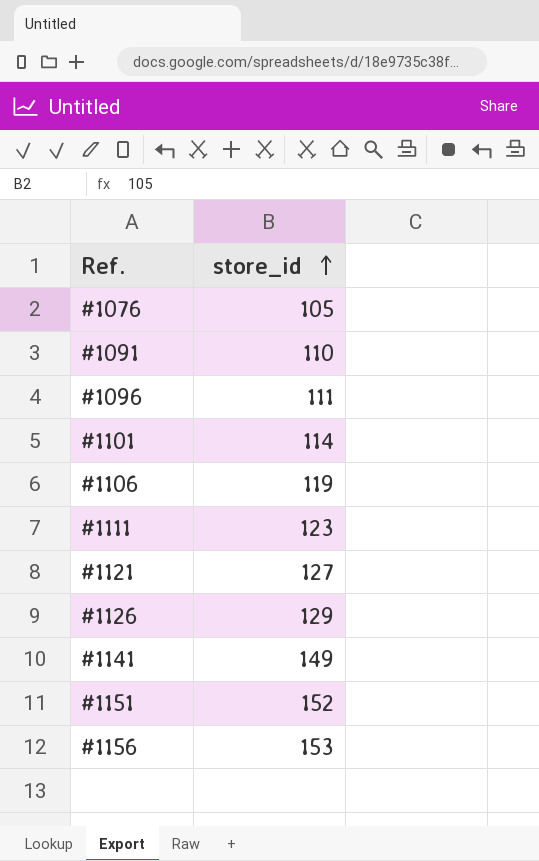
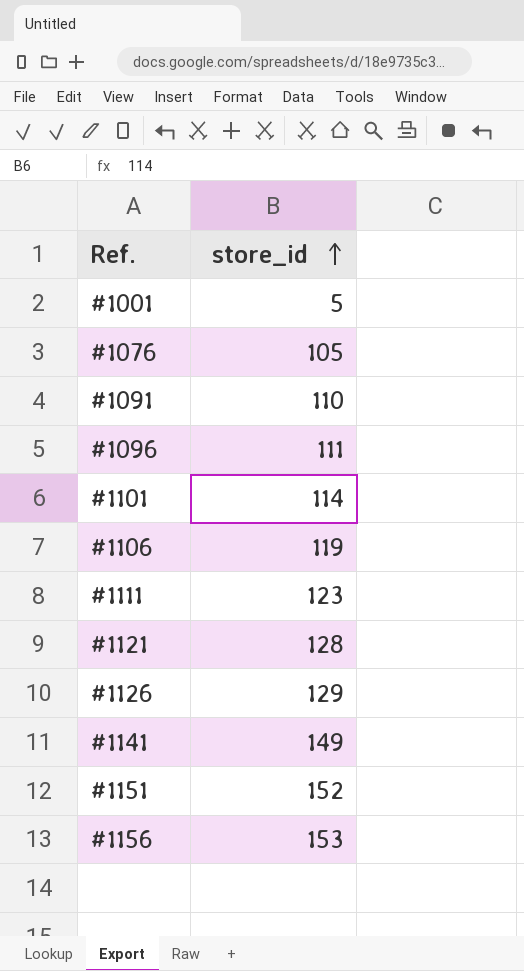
row #1001: none -> 5
#1121 | store_id: 127 -> 128

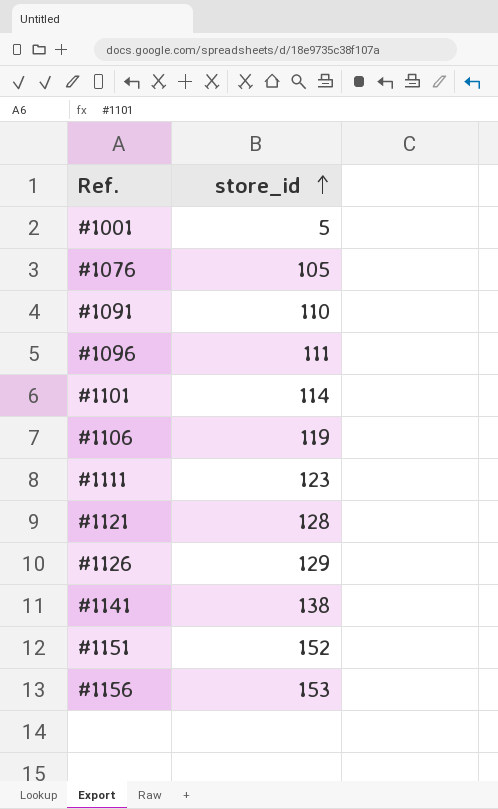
#1141 | store_id: 149 -> 138

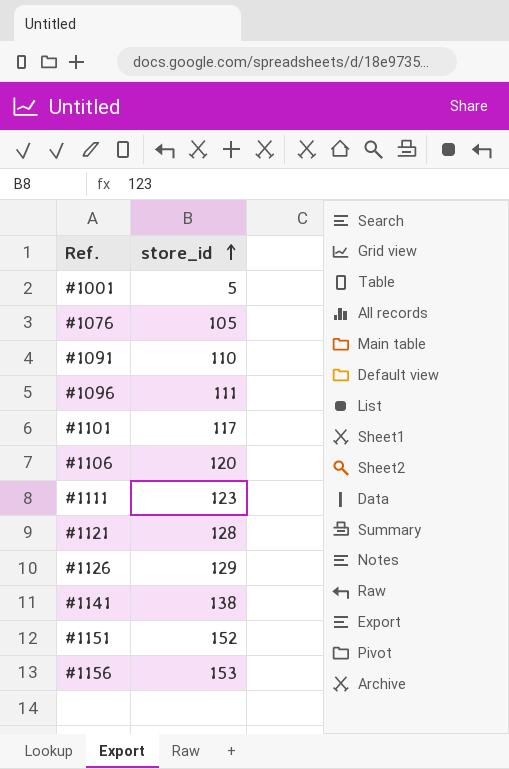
#1101 | store_id: 114 -> 117
#1106 | store_id: 119 -> 120

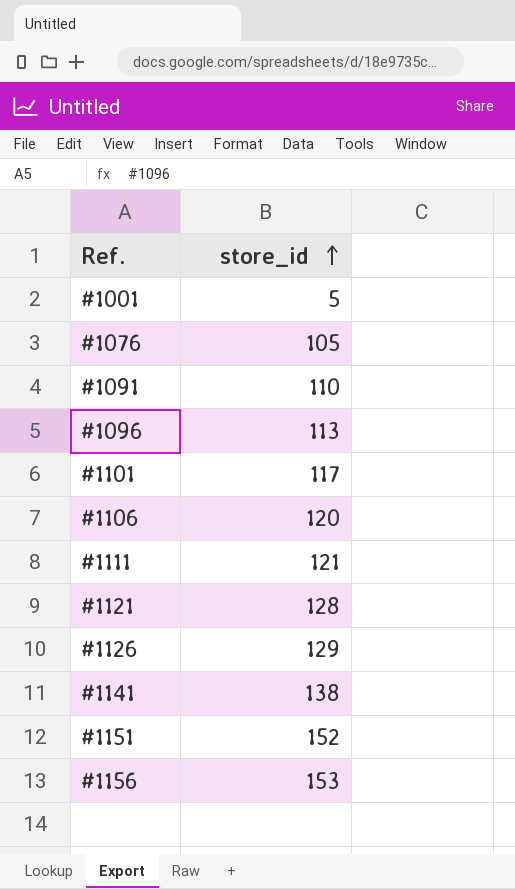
#1096 | store_id: 111 -> 113
#1111 | store_id: 123 -> 121

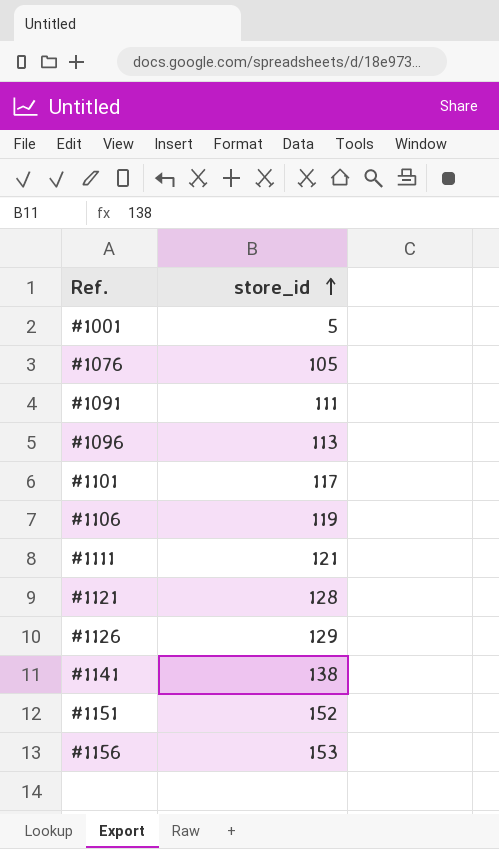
#1091 | store_id: 110 -> 111
#1106 | store_id: 120 -> 119

